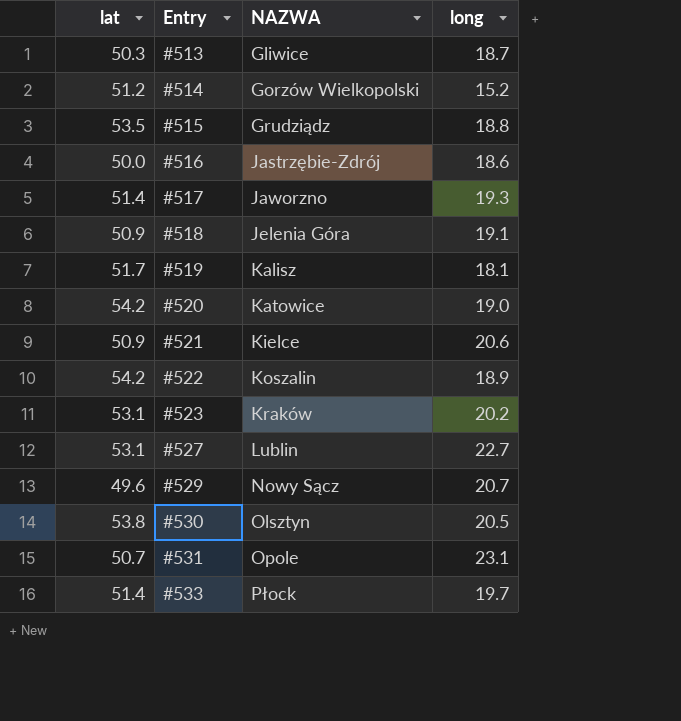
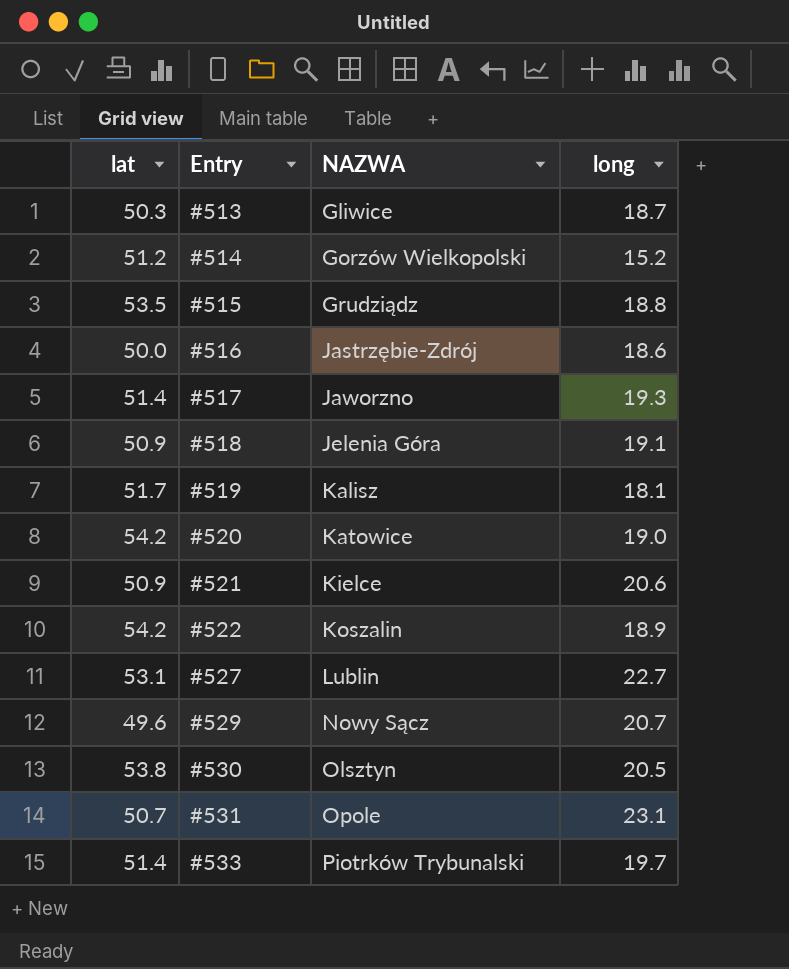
row #523: 53.1 | Kraków | 20.2 -> none
#533 | NAZWA: Płock -> Piotrków Trybunalski

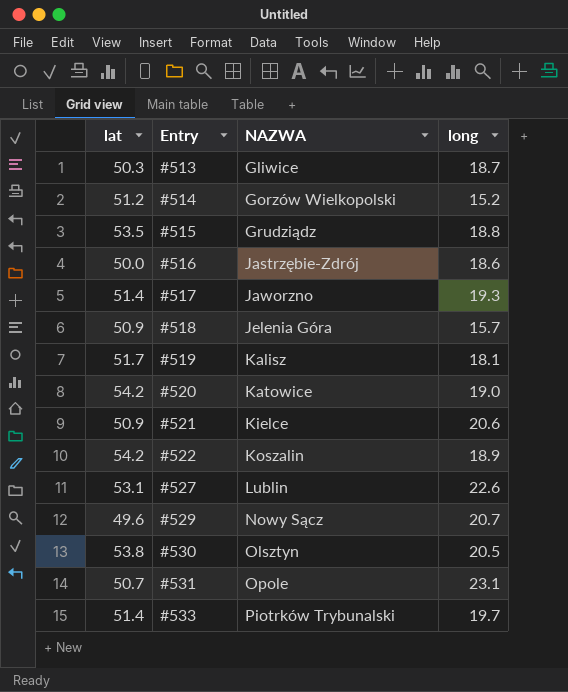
#518 | long: 19.1 -> 15.7
#527 | long: 22.7 -> 22.6

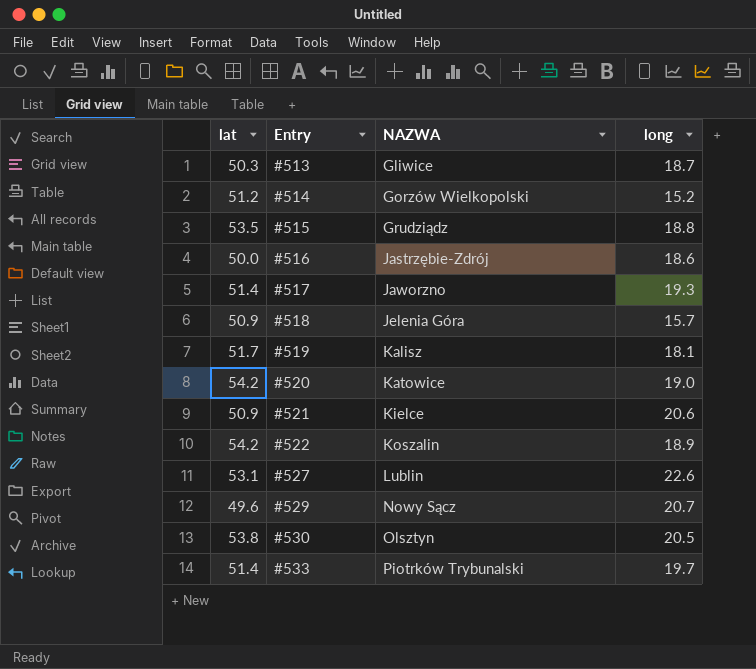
row #531: 50.7 | Opole | 23.1 -> none

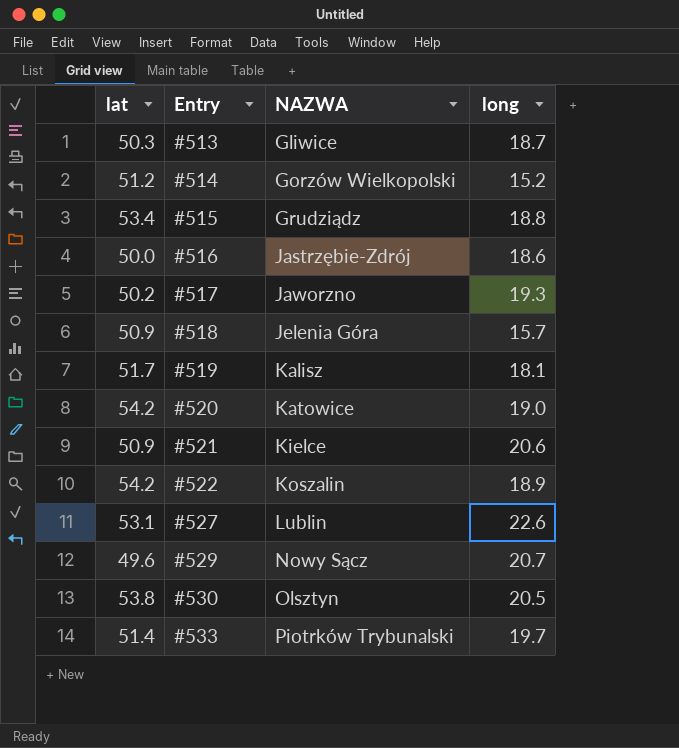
#515 | lat: 53.5 -> 53.4
#517 | lat: 51.4 -> 50.2

